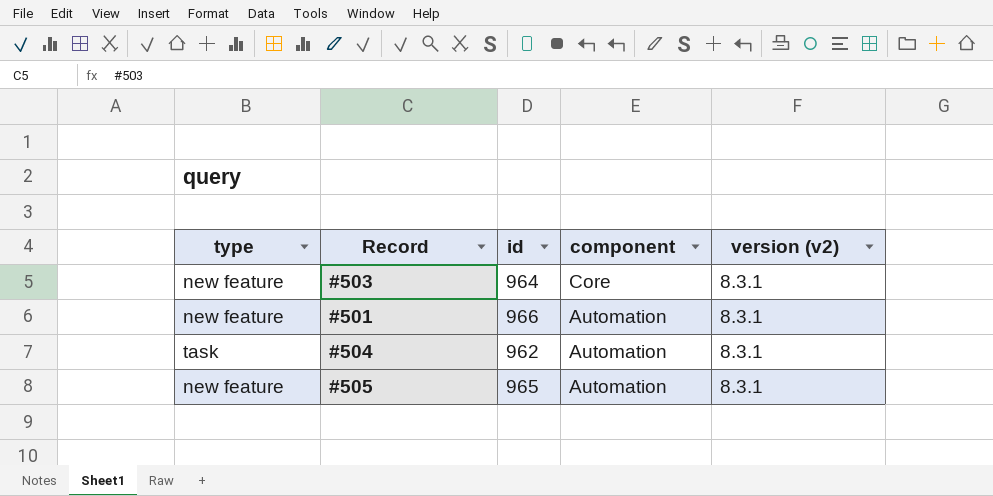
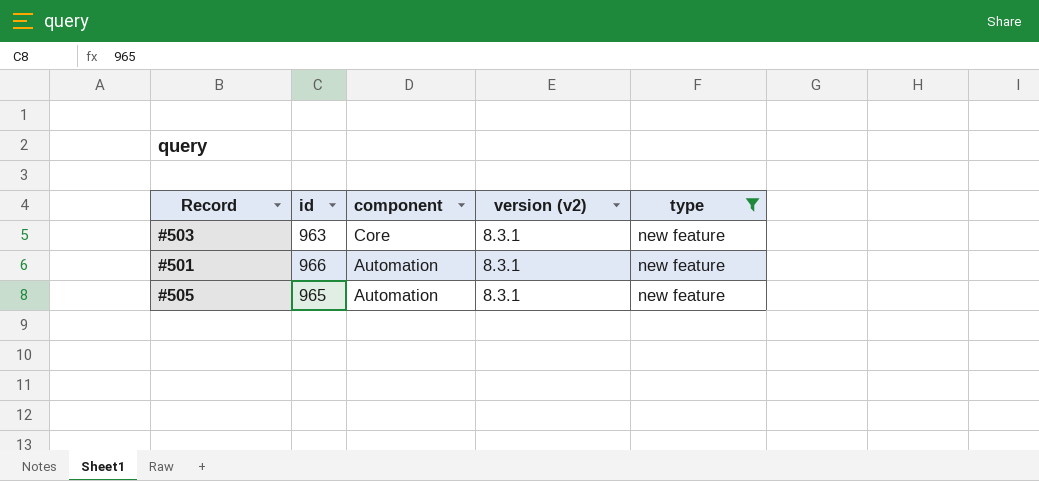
filter: none -> type = new feature
column type | position: 1 -> 5
#503 | id: 964 -> 963

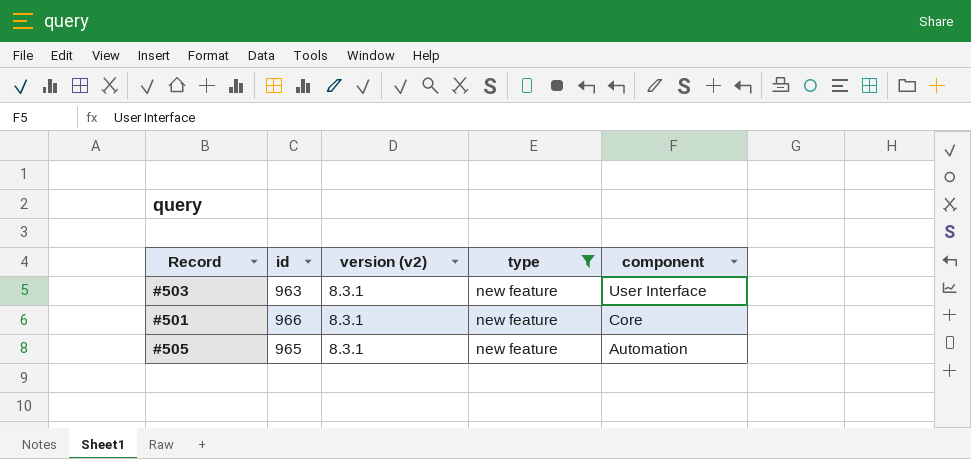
column component | position: 3 -> 5
#503 | component: Core -> User Interface
#501 | component: Automation -> Core

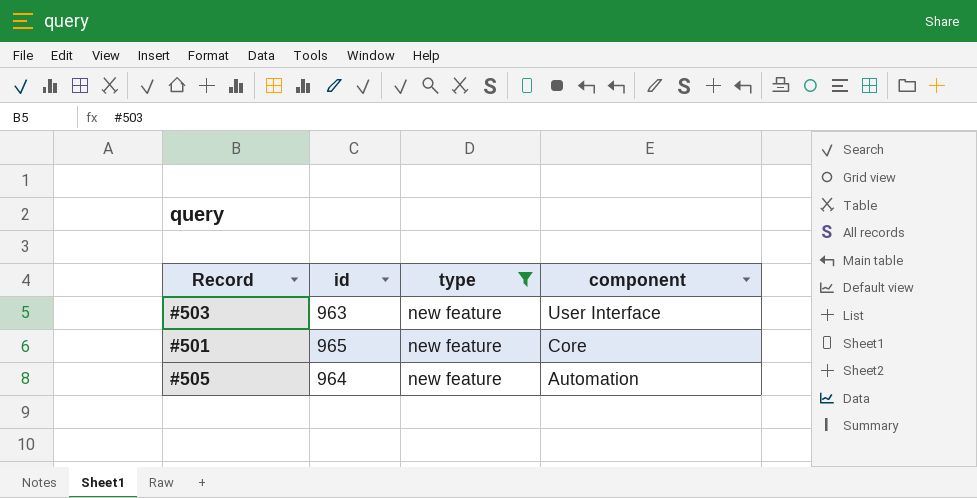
column version (v2) | position: 3 -> none
#501 | id: 966 -> 965
#505 | id: 965 -> 964

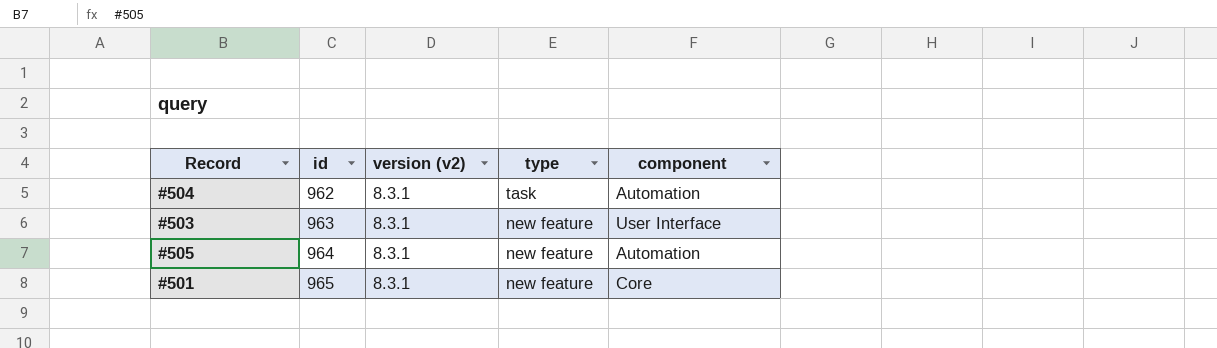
filter: type = new feature -> none
row order: component descending -> id ascending
column version (v2) | position: none -> 3

